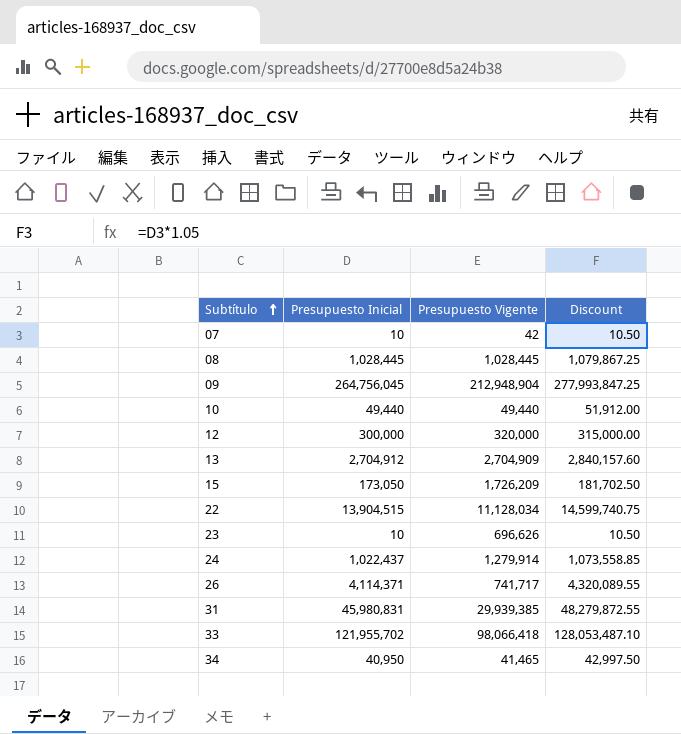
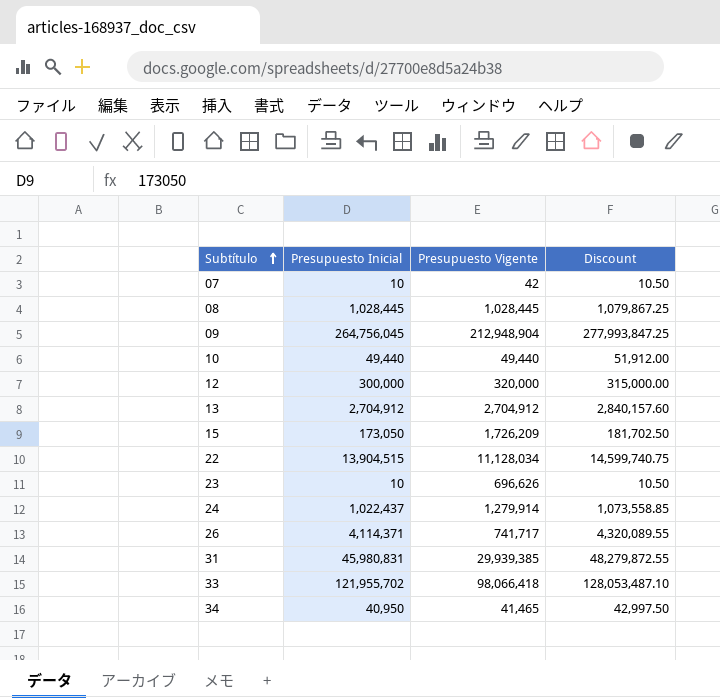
13 | Presupuesto Vigente: 2,704,909 -> 2,704,912

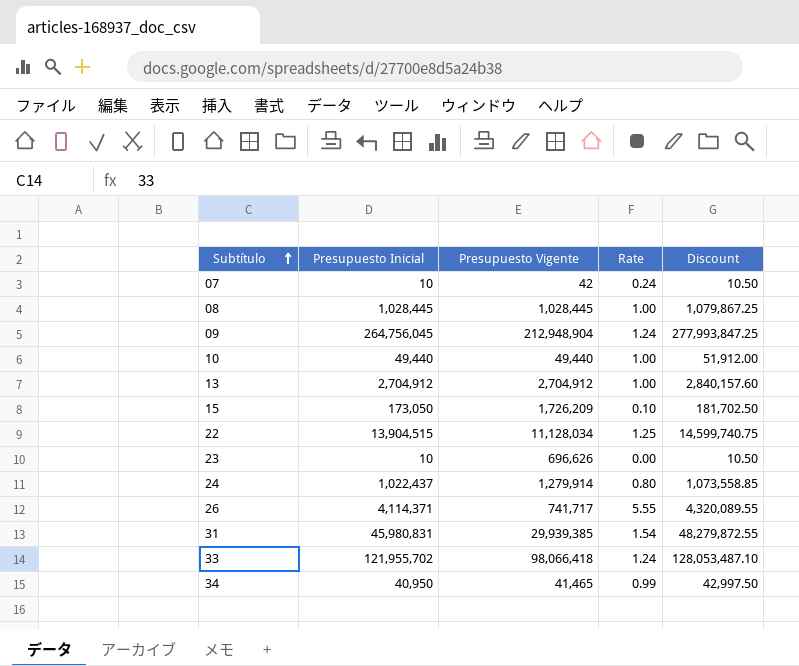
column Rate | formula: none -> [Presupuesto Inicial] / [Presupuesto Vigente]
row 12: 300,000 | 320,000 | 315,000.00 -> none

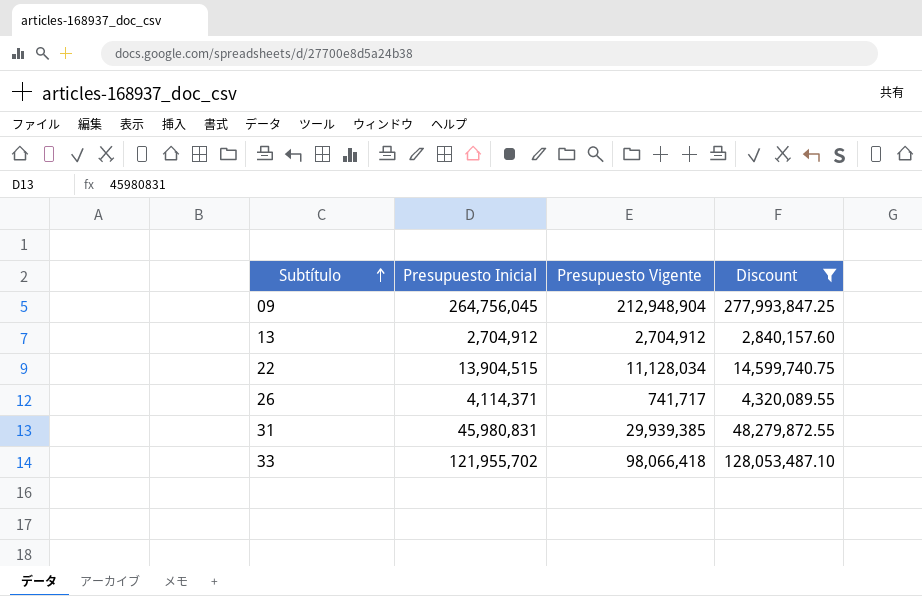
filter: none -> Discount >= 2,840,157.60
column Rate | formula: [Presupuesto Inicial] / [Presupuesto Vigente] -> none

